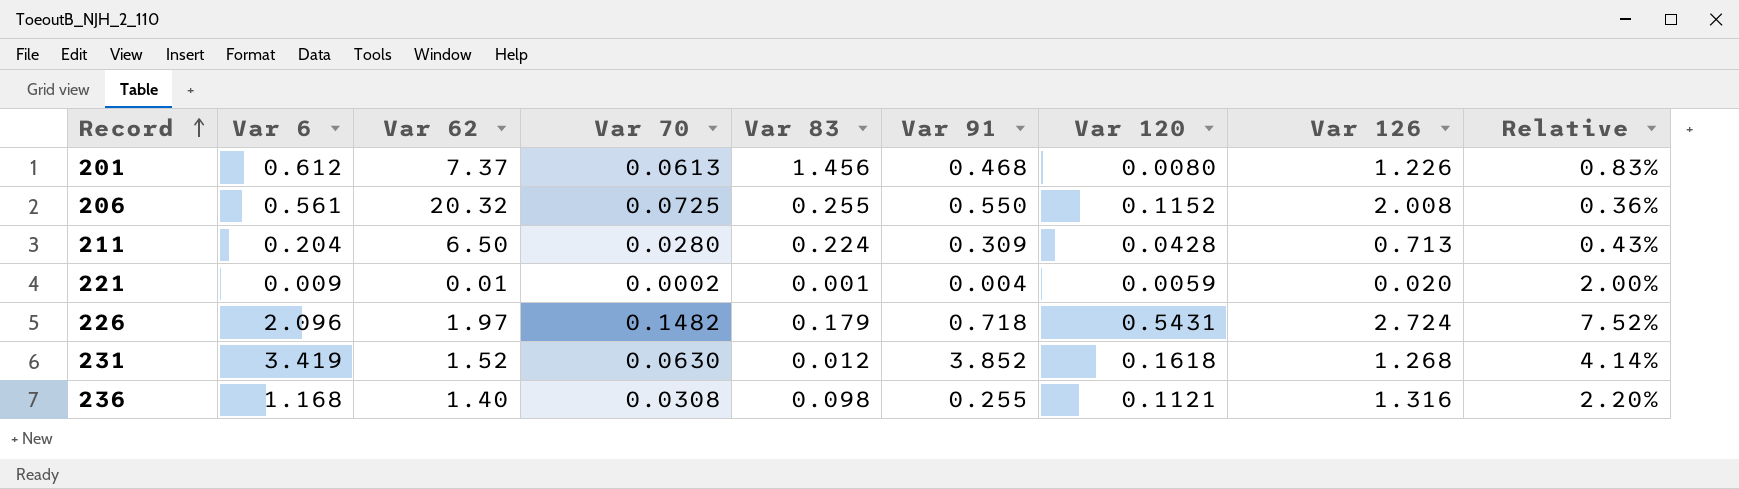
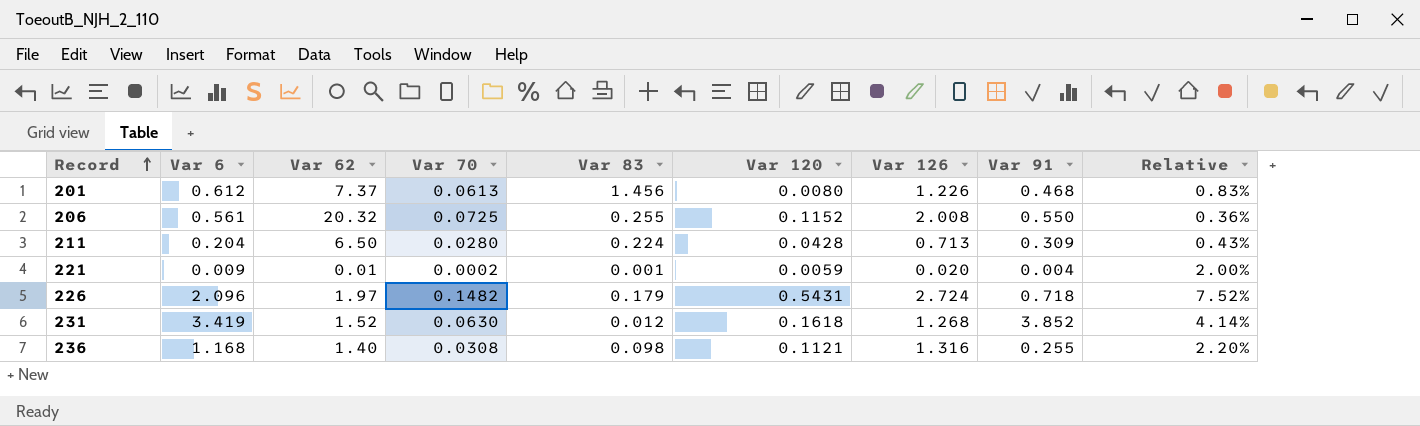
column Var 91 | position: 6 -> 8

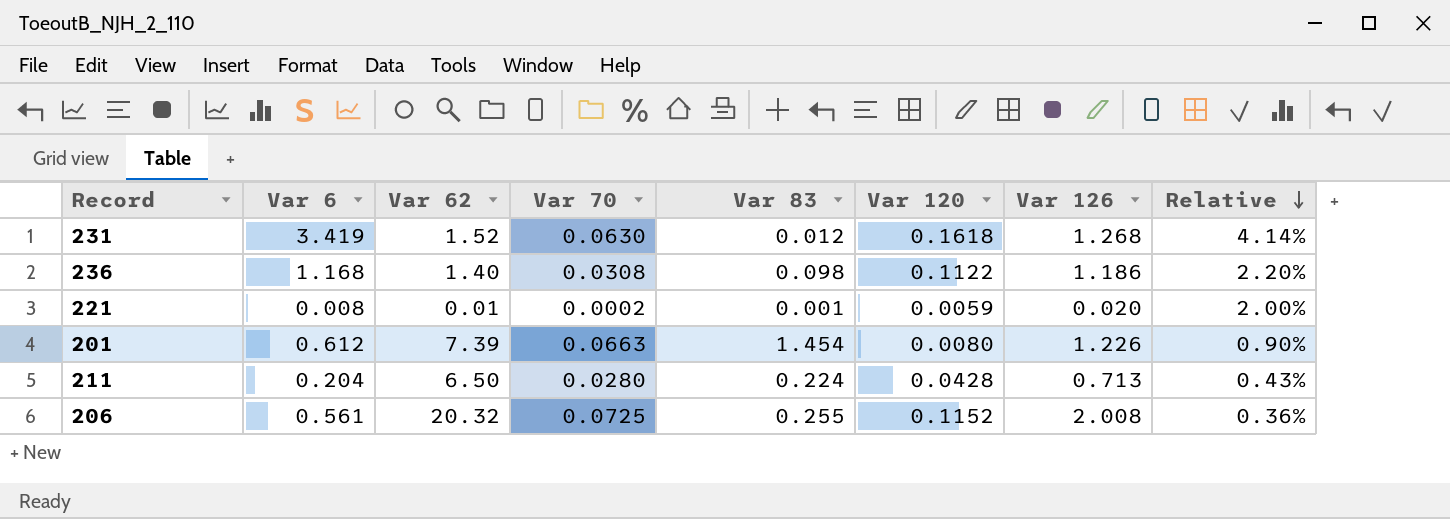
row order: Record ascending -> Relative descending
column Var 91 | position: 8 -> none
row 226: 2.096 | 1.97 | 0.1482 | 0.179 | 0.5431 | 2.724 | 0.718 | 7.52% -> none
236 | Var 120: 0.1121 -> 0.1122
236 | Var 126: 1.316 -> 1.186
221 | Var 6: 0.009 -> 0.008
201 | Var 62: 7.37 -> 7.39
201 | Var 70: 0.0613 -> 0.0663
201 | Var 83: 1.456 -> 1.454
201 | Relative: 0.83% -> 0.90%

